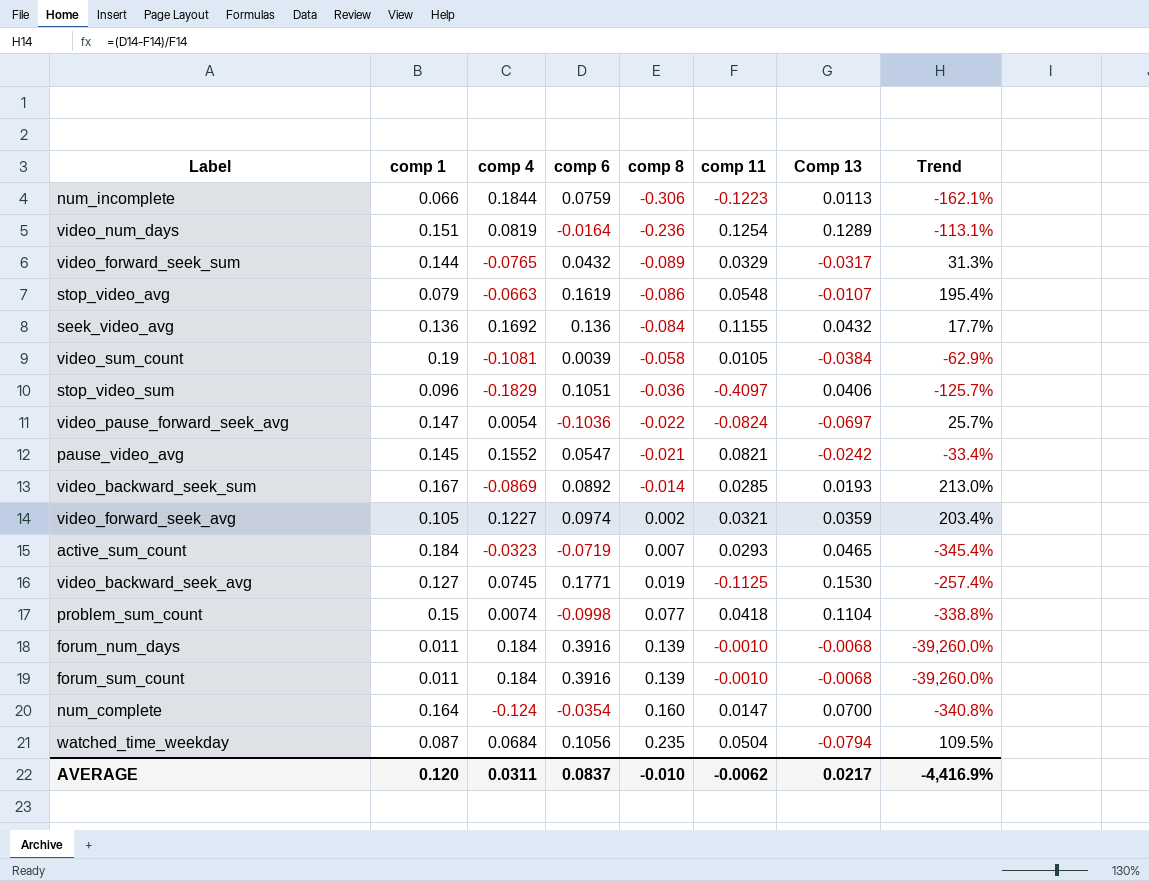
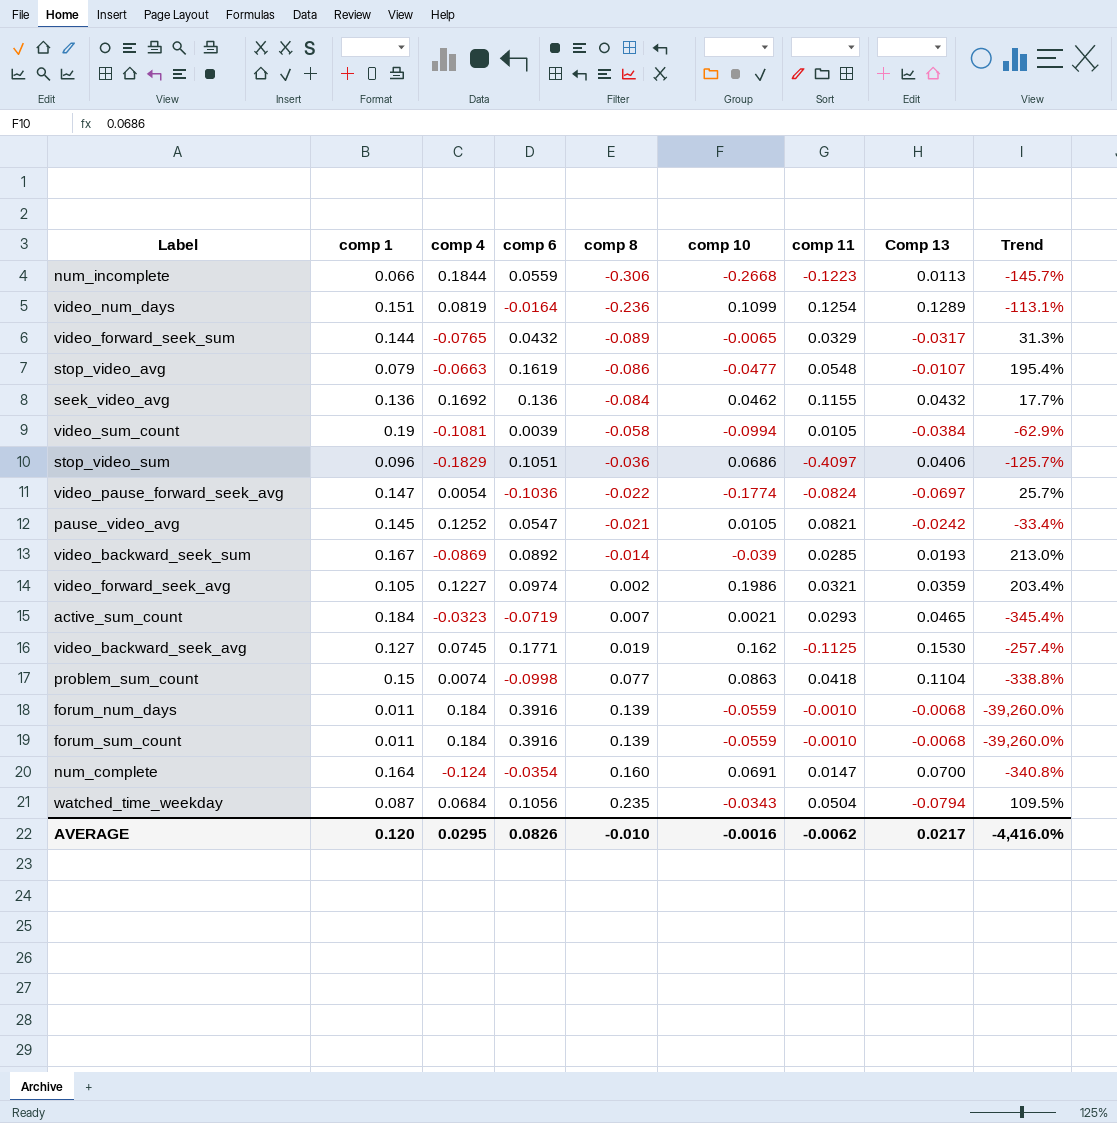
column comp 10 | position: none -> 6
num_incomplete | comp 6: 0.0759 -> 0.0559
num_incomplete | Trend: -162.1% -> -145.7%
pause_video_avg | comp 4: 0.1552 -> 0.1252
AVERAGE | comp 4: 0.0311 -> 0.0295
AVERAGE | comp 6: 0.0837 -> 0.0826
AVERAGE | Trend: -4,416.9% -> -4,416.0%

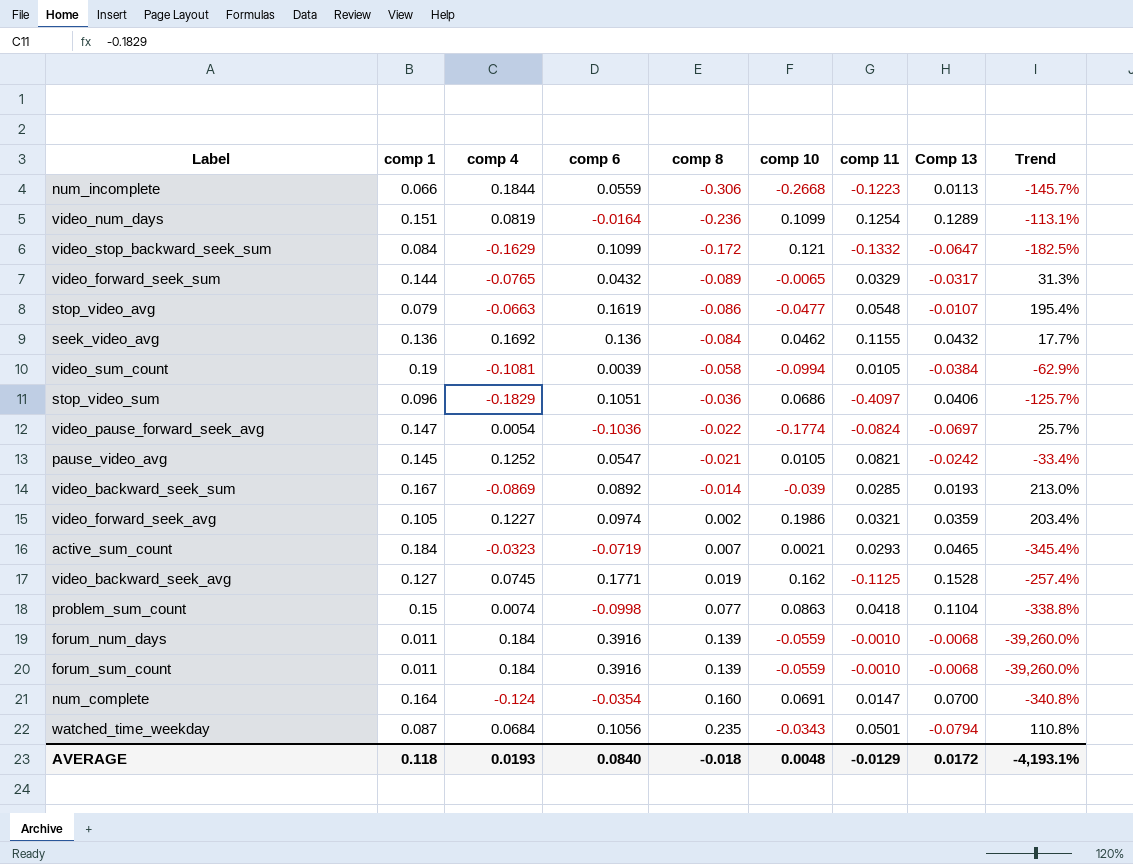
row video_stop_backward_seek_sum: none -> 0.084 | -0.1629 | 0.1099 | -0.172 | 0.121 | -0.1332 | -0.0647 | -182.5%
video_backward_seek_avg | Comp 13: 0.1530 -> 0.1528
watched_time_weekday | comp 11: 0.0504 -> 0.0501
watched_time_weekday | Trend: 109.5% -> 110.8%
AVERAGE | comp 1: 0.120 -> 0.118
AVERAGE | comp 4: 0.0295 -> 0.0193
AVERAGE | comp 6: 0.0826 -> 0.0840
AVERAGE | comp 8: -0.010 -> -0.018
AVERAGE | comp 10: -0.0016 -> 0.0048
AVERAGE | comp 11: -0.0062 -> -0.0129
AVERAGE | Comp 13: 0.0217 -> 0.0172
AVERAGE | Trend: -4,416.0% -> -4,193.1%

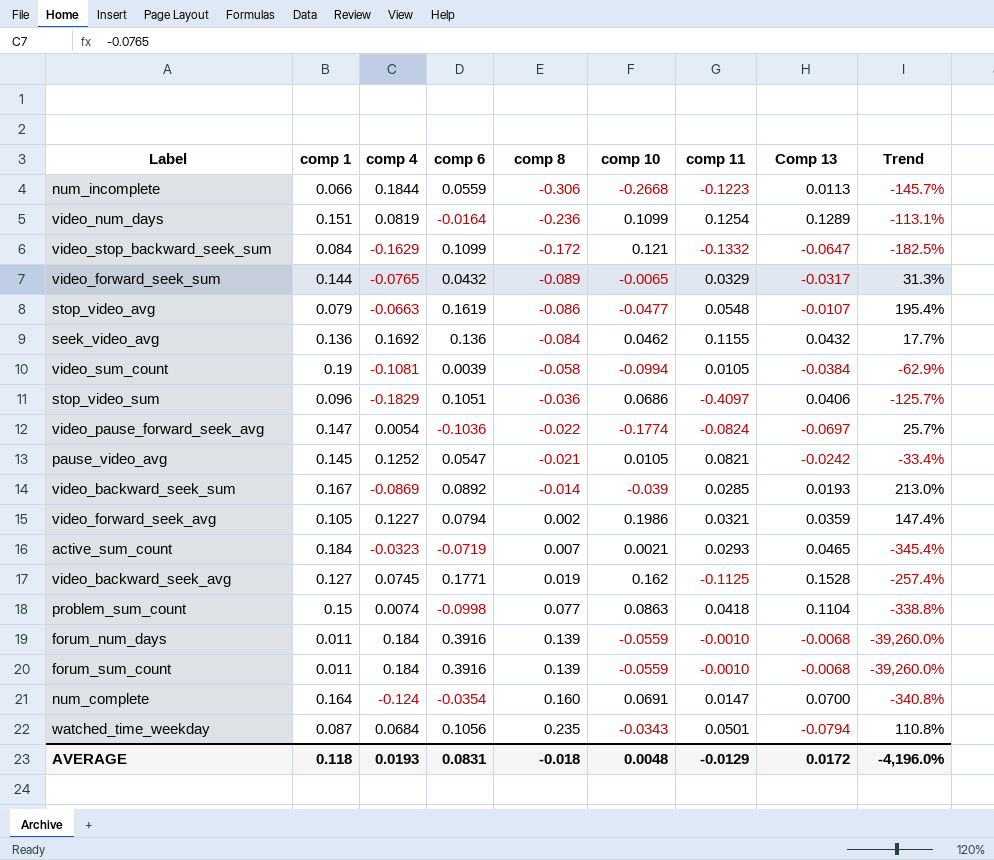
video_forward_seek_avg | comp 6: 0.0974 -> 0.0794
video_forward_seek_avg | Trend: 203.4% -> 147.4%
AVERAGE | comp 6: 0.0840 -> 0.0831
AVERAGE | Trend: -4,193.1% -> -4,196.0%

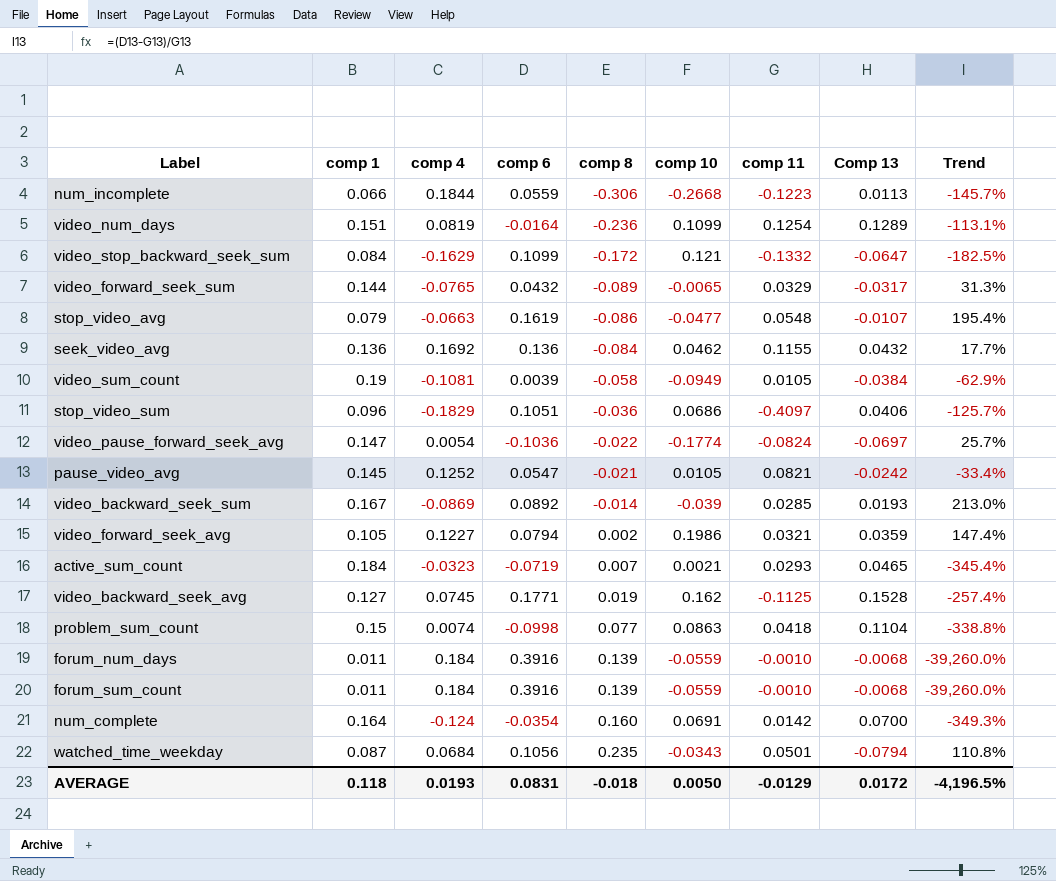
video_sum_count | comp 10: -0.0994 -> -0.0949
num_complete | comp 11: 0.0147 -> 0.0142
num_complete | Trend: -340.8% -> -349.3%
AVERAGE | comp 10: 0.0048 -> 0.0050
AVERAGE | Trend: -4,196.0% -> -4,196.5%

